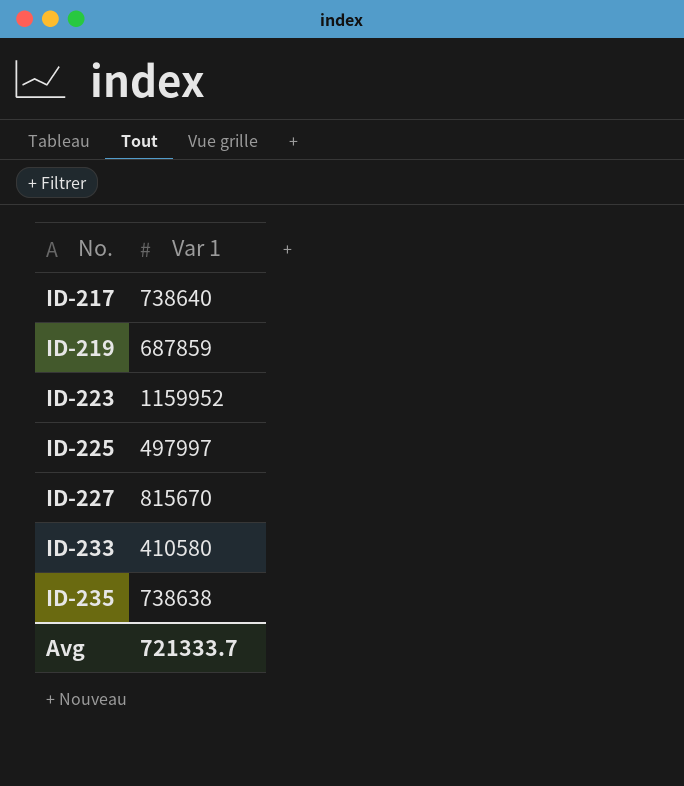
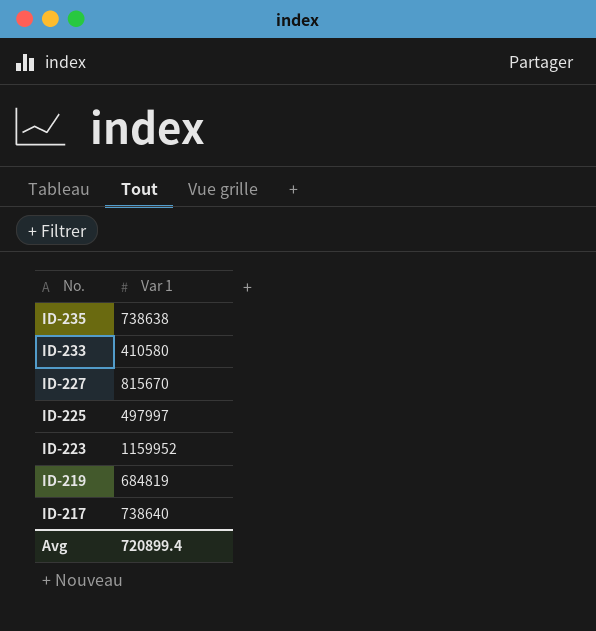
row order: No. ascending -> No. descending
ID-219 | Var 1: 687859 -> 684819
Avg | Var 1: 721333.7 -> 720899.4

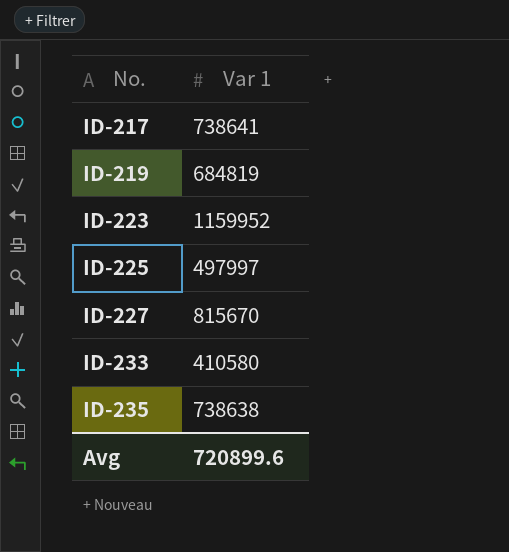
row order: No. descending -> No. ascending
ID-217 | Var 1: 738640 -> 738641
Avg | Var 1: 720899.4 -> 720899.6

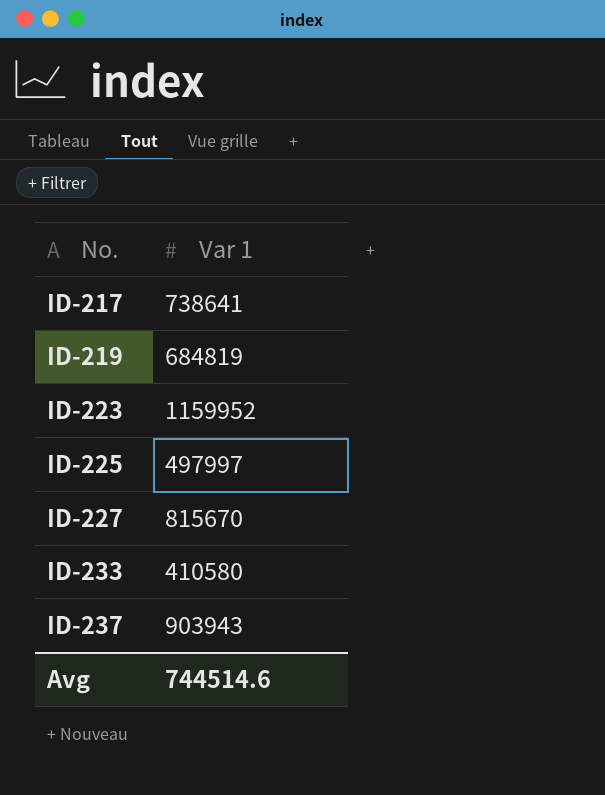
row ID-235: 738638 -> none
row ID-237: none -> 903943
Avg | Var 1: 720899.6 -> 744514.6

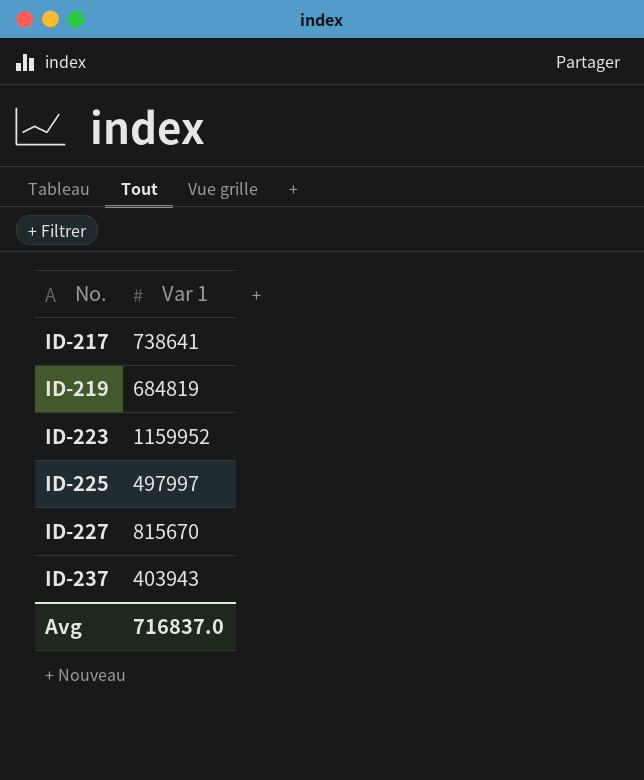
row ID-233: 410580 -> none
ID-237 | Var 1: 903943 -> 403943
Avg | Var 1: 744514.6 -> 716837.0

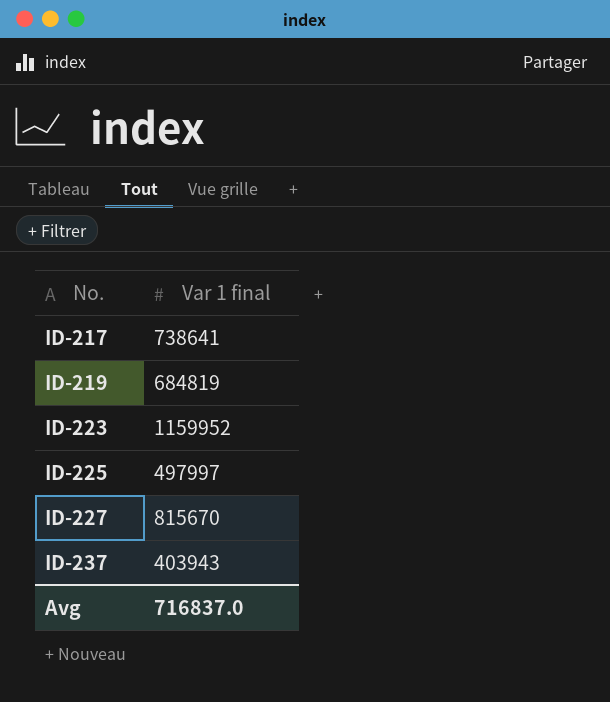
column name: Var 1 -> Var 1 final

